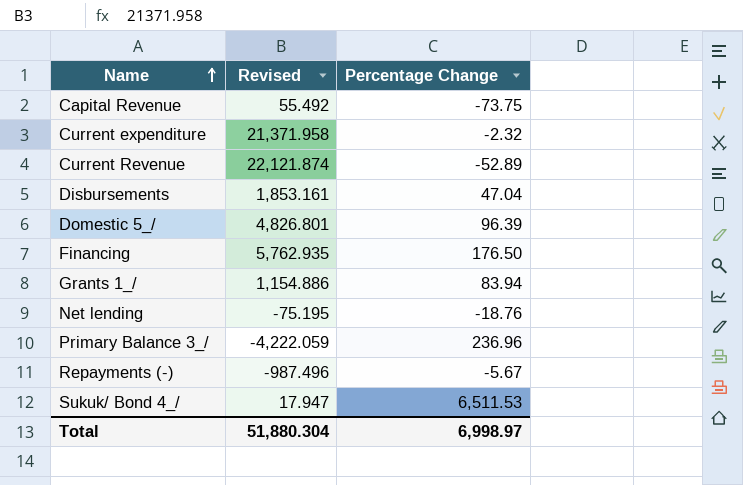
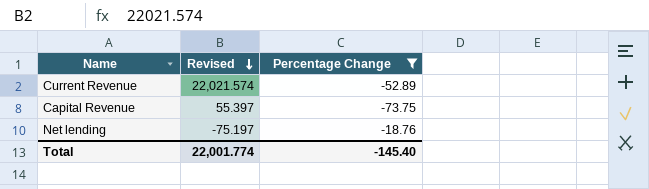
filter: none -> Percentage Change <= -18.76
row order: Name ascending -> Revised descending
Current Revenue | Revised: 22,121.874 -> 22,021.574
Capital Revenue | Revised: 55.492 -> 55.397
Net lending | Revised: -75.195 -> -75.197
Total | Revised: 51,880.304 -> 22,001.774
Total | Percentage Change: 6,998.97 -> -145.40

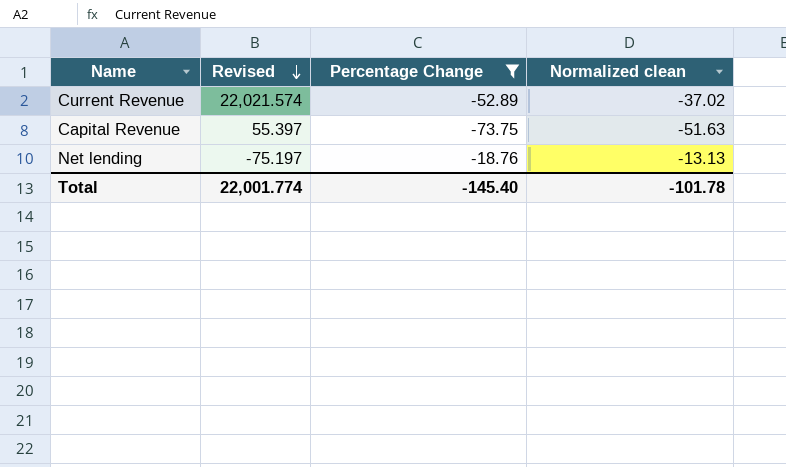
column Normalized clean | formula: none -> [Percentage Change] * 0.7

